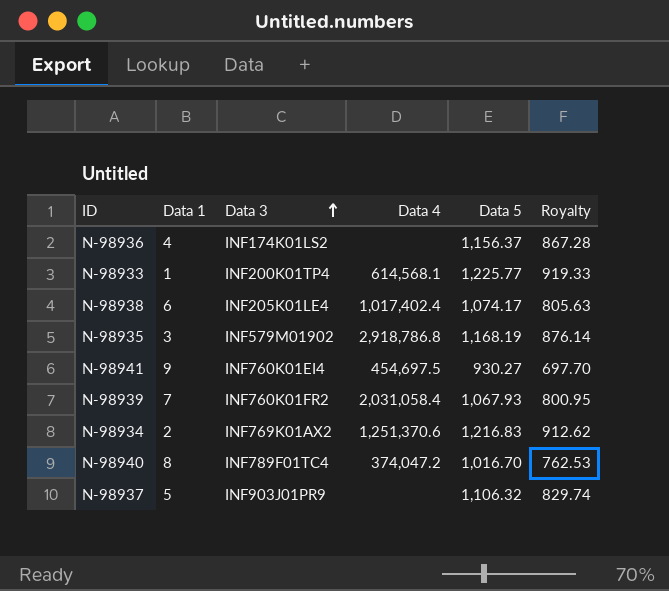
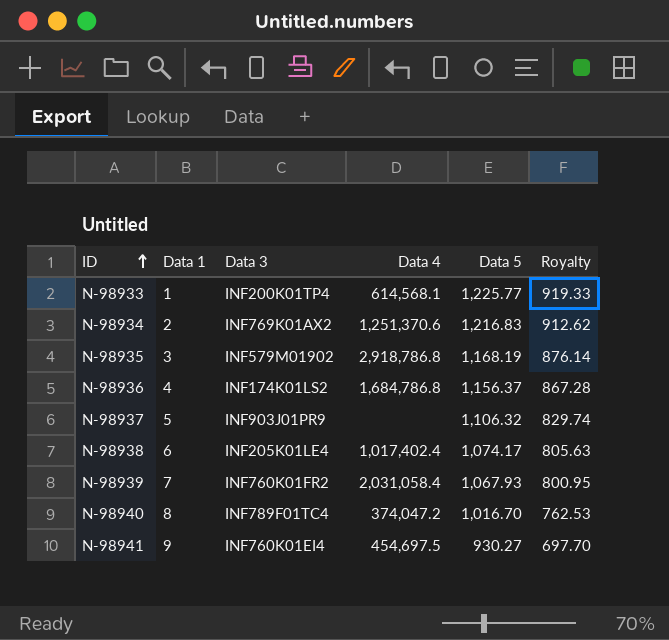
row order: Data 3 ascending -> ID ascending
N-98936 | Data 4: none -> 1,684,786.8

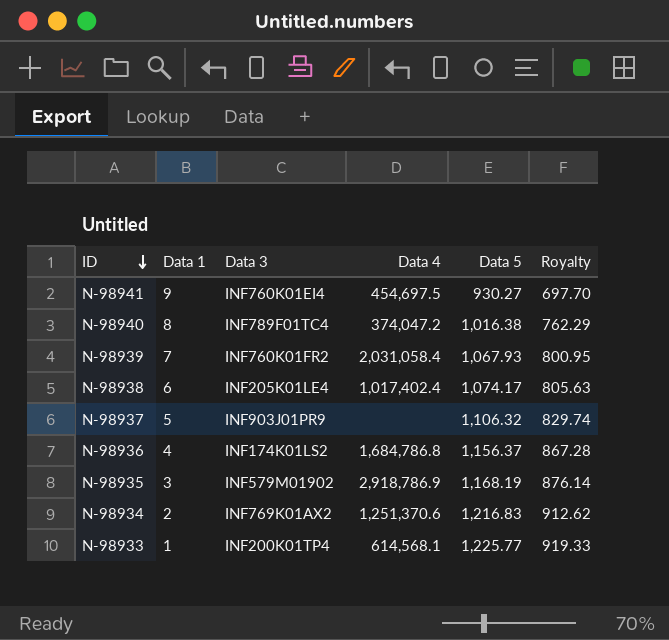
row order: ID ascending -> ID descending
N-98940 | Data 5: 1,016.70 -> 1,016.38
N-98940 | Royalty: 762.53 -> 762.29
N-98935 | Data 4: 2,918,786.8 -> 2,918,786.9

